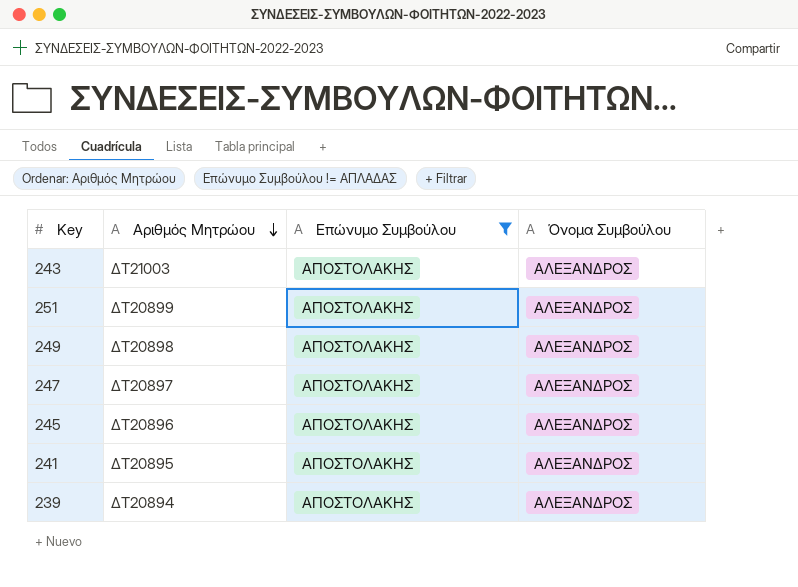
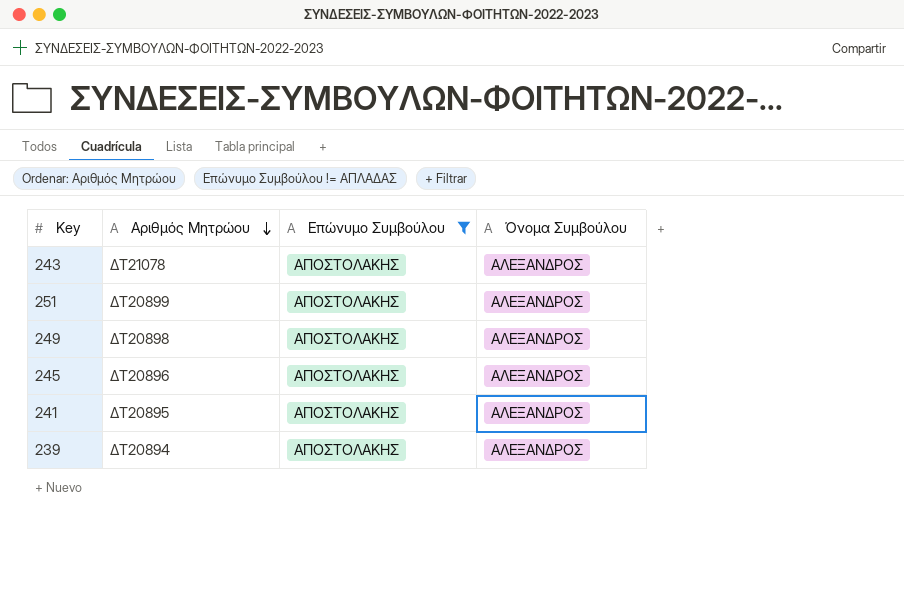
row 247: ΔΤ20897 | ΑΠΟΣΤΟΛΑΚΗΣ | ΑΛΕΞΑΝΔΡΟΣ -> none
243 | Αριθμός Μητρώου: ΔΤ21003 -> ΔΤ21078

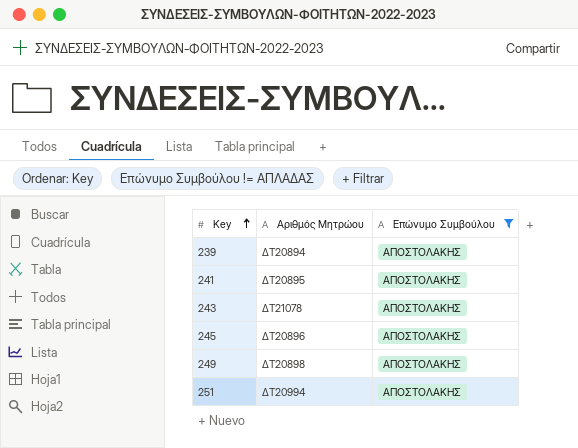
row order: Αριθμός Μητρώου descending -> Key ascending
column Όνομα Συμβούλου | position: 4 -> none
251 | Αριθμός Μητρώου: ΔΤ20899 -> ΔΤ20994

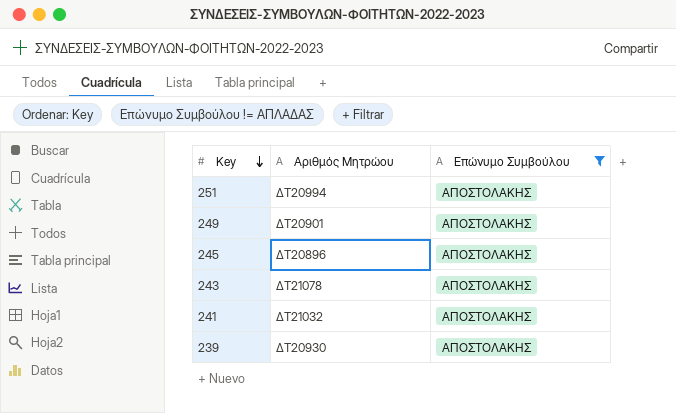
row order: Key ascending -> Key descending
249 | Αριθμός Μητρώου: ΔΤ20898 -> ΔΤ20901
241 | Αριθμός Μητρώου: ΔΤ20895 -> ΔΤ21032
239 | Αριθμός Μητρώου: ΔΤ20894 -> ΔΤ20930

